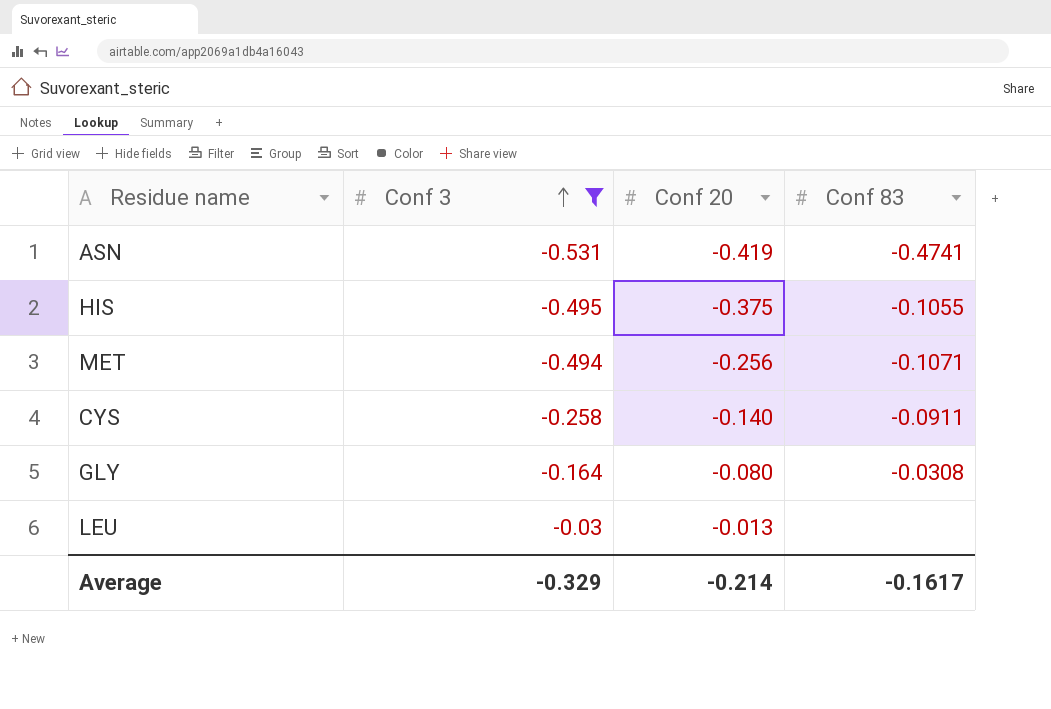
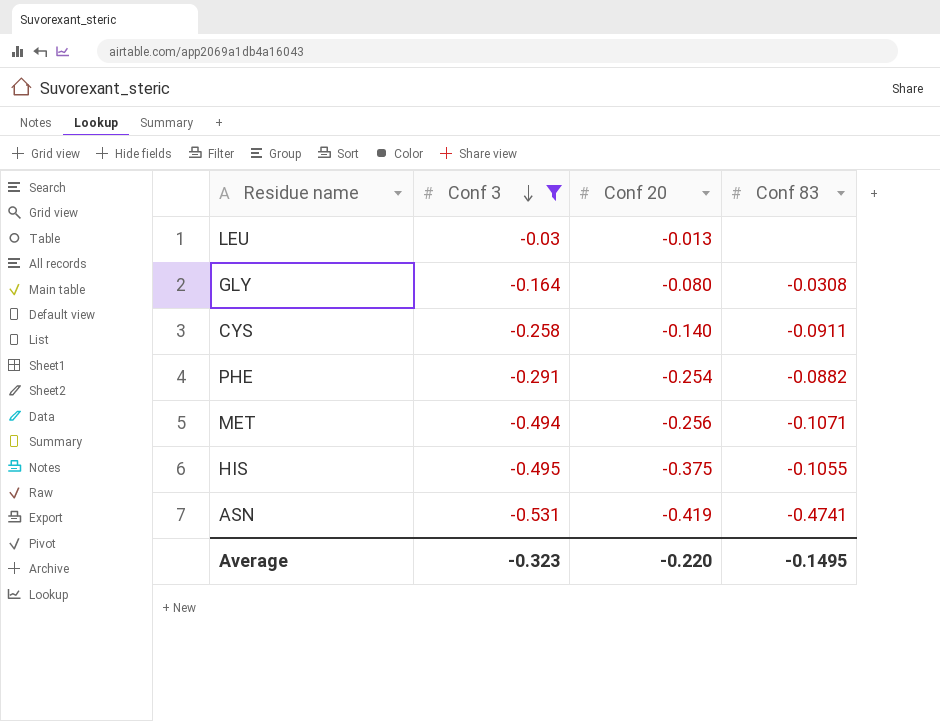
row order: Conf 3 ascending -> Conf 3 descending
row PHE: none -> -0.291 | -0.254 | -0.0882
Average | Conf 3: -0.329 -> -0.323
Average | Conf 20: -0.214 -> -0.220
Average | Conf 83: -0.1617 -> -0.1495

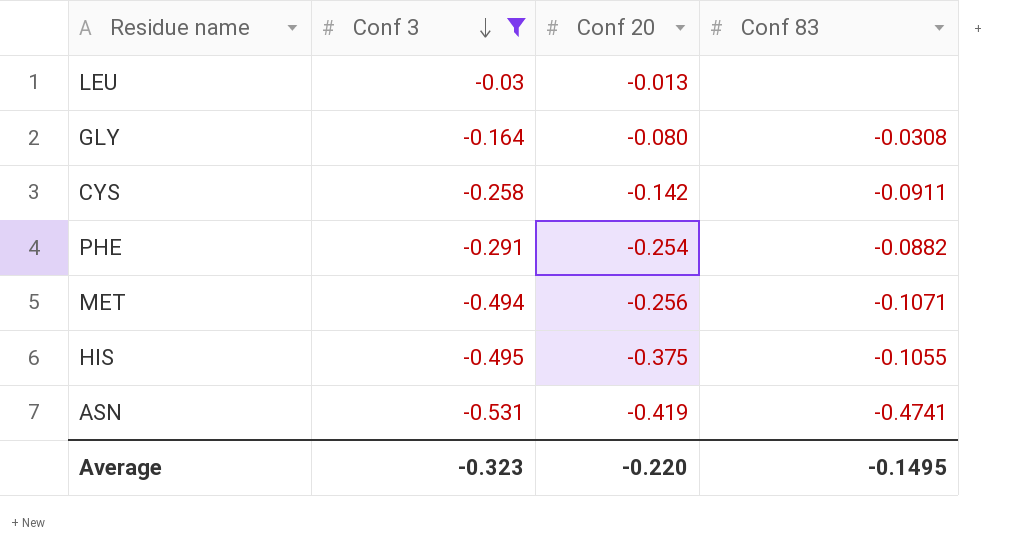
CYS | Conf 20: -0.140 -> -0.142

